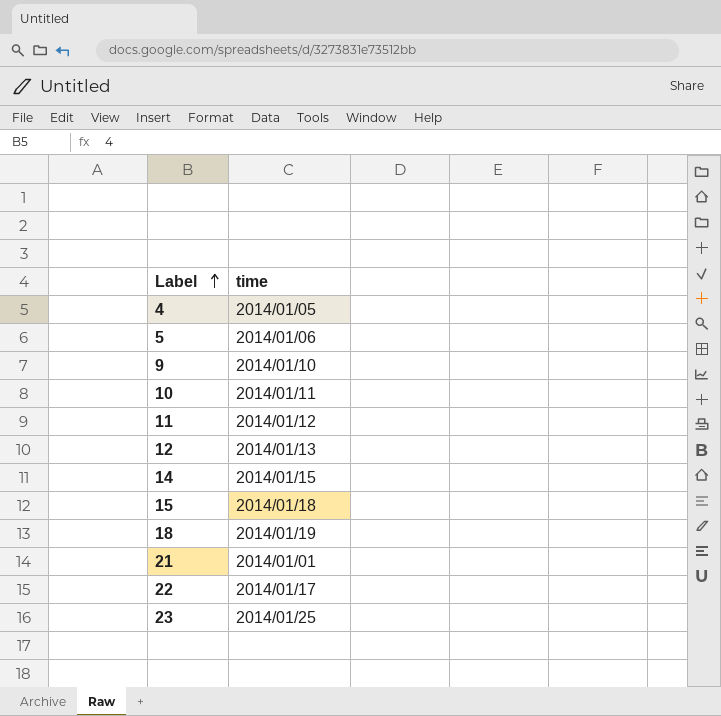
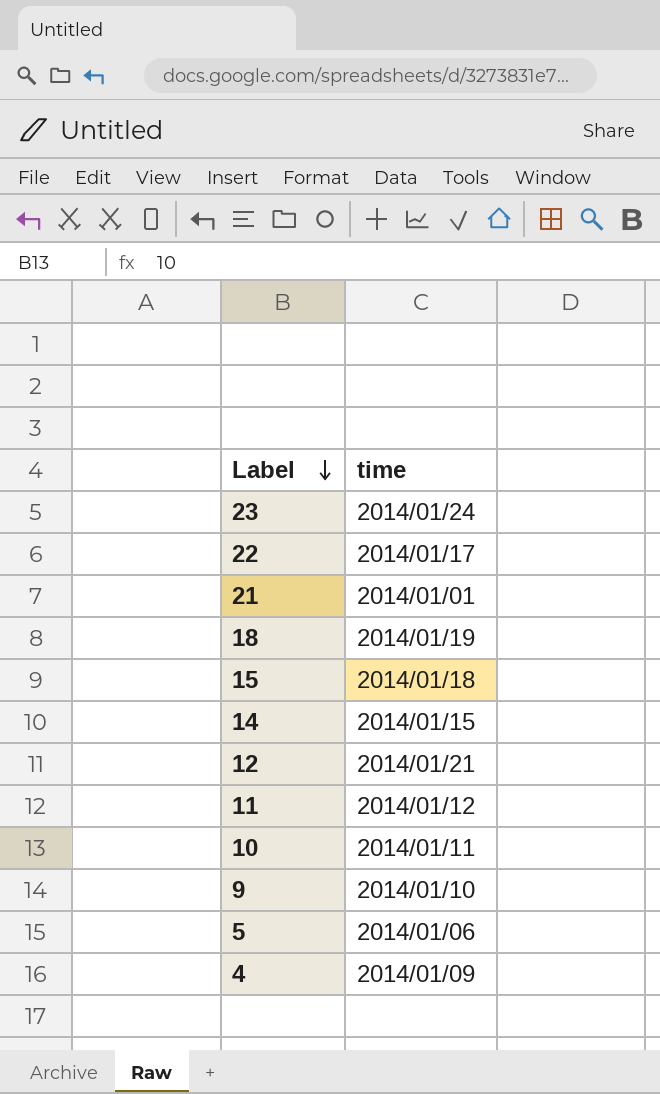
row order: Label ascending -> Label descending
23 | time: 2014/01/25 -> 2014/01/24
12 | time: 2014/01/13 -> 2014/01/21
4 | time: 2014/01/05 -> 2014/01/09

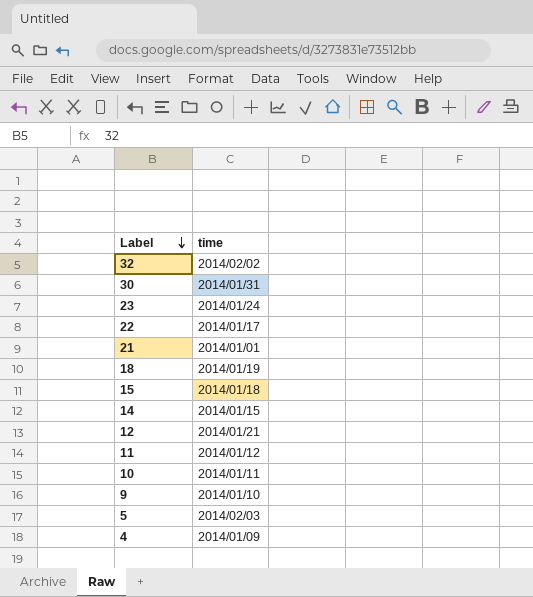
row 32: none -> 2014/02/02
row 30: none -> 2014/01/31
5 | time: 2014/01/06 -> 2014/02/03

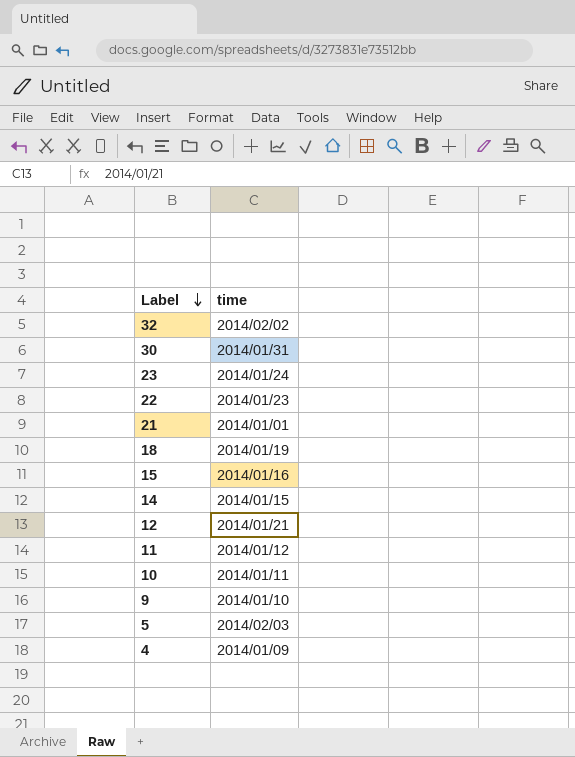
22 | time: 2014/01/17 -> 2014/01/23
15 | time: 2014/01/18 -> 2014/01/16

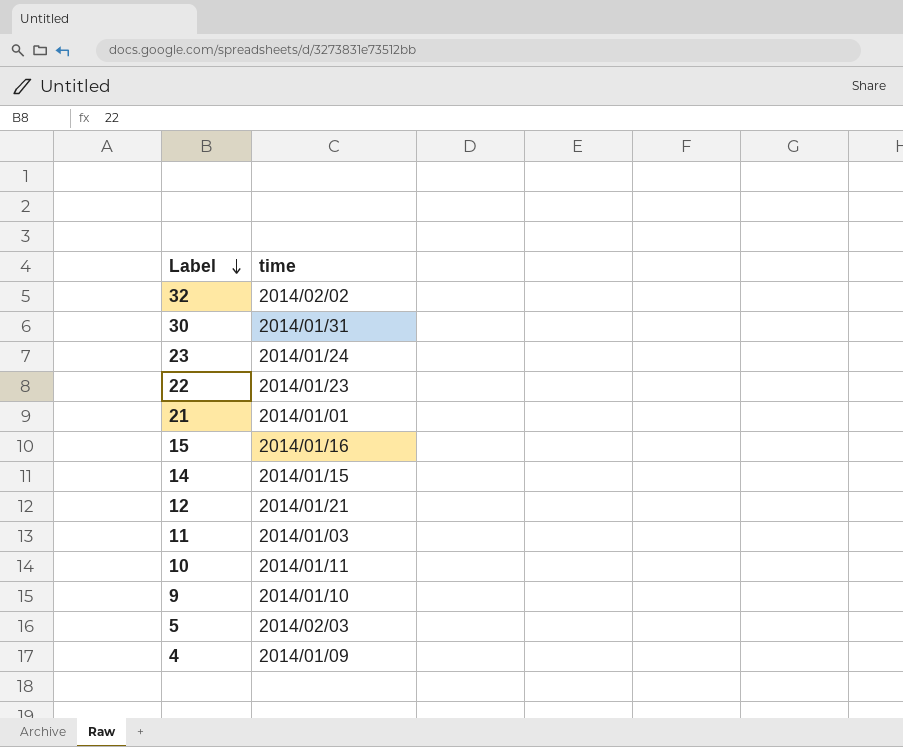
row 18: 2014/01/19 -> none
11 | time: 2014/01/12 -> 2014/01/03

